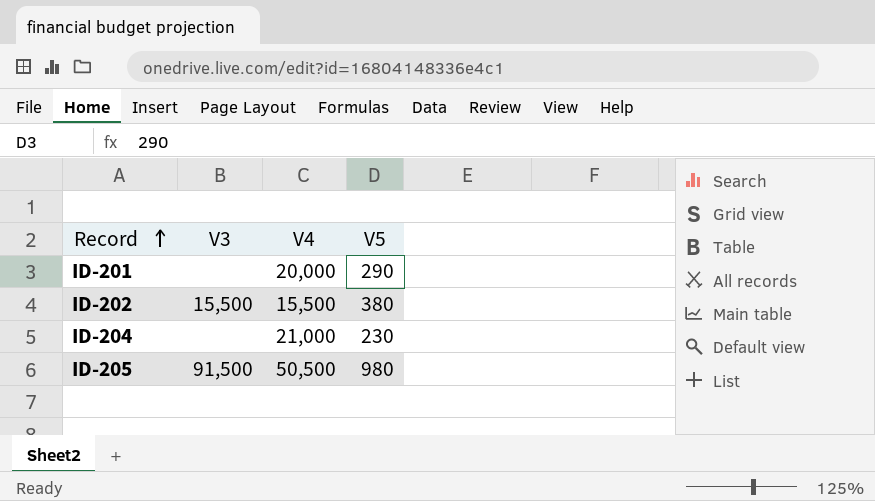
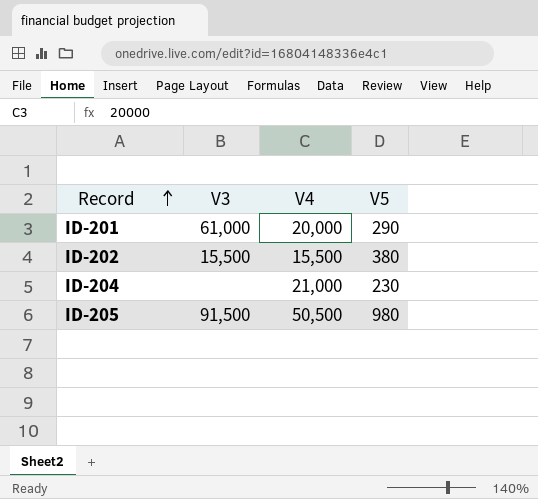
ID-201 | V3: none -> 61,000

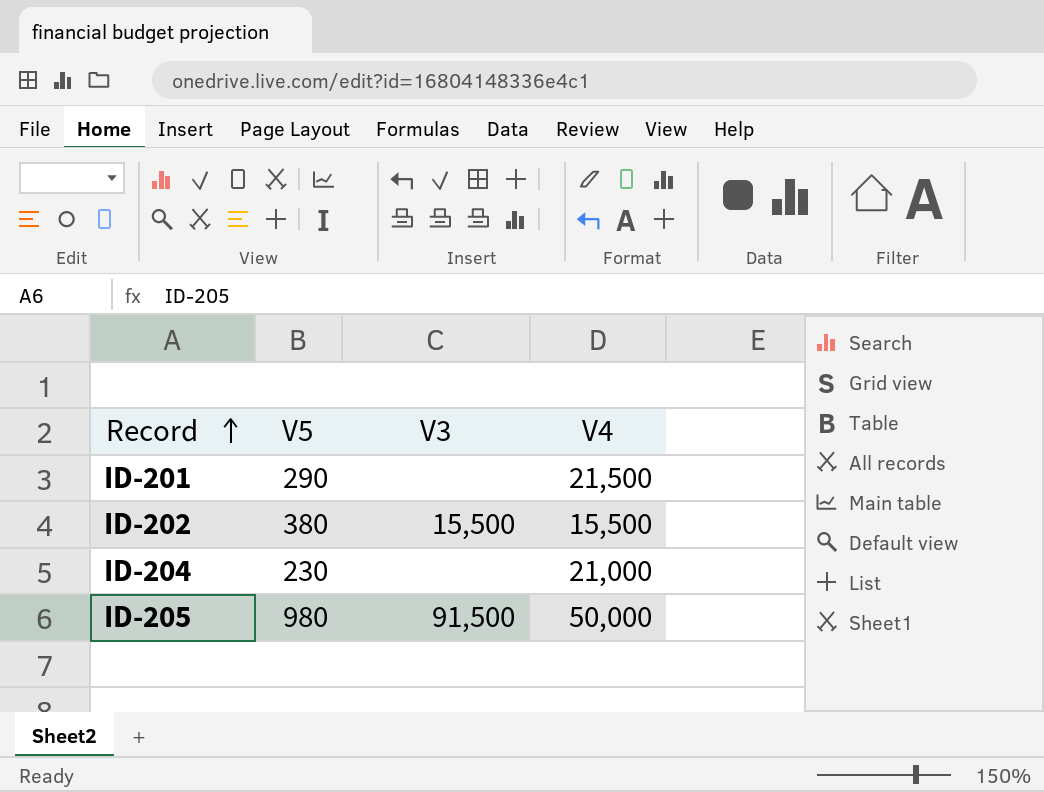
column V5 | position: 4 -> 2
ID-201 | V3: 61,000 -> none
ID-201 | V4: 20,000 -> 21,500
ID-205 | V4: 50,500 -> 50,000

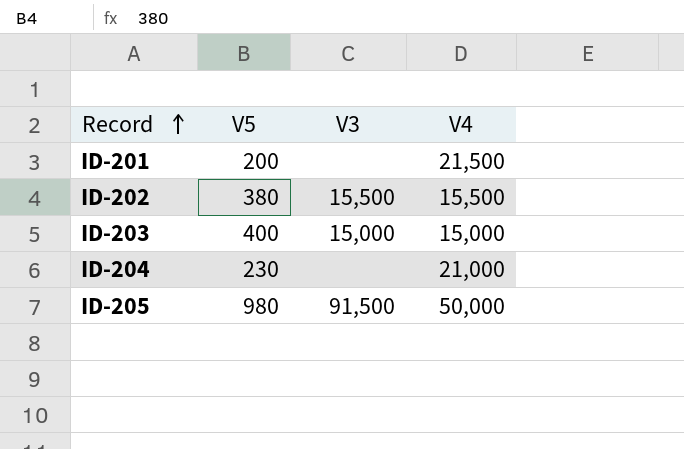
ID-201 | V5: 290 -> 200
row ID-203: none -> 400 | 15,000 | 15,000

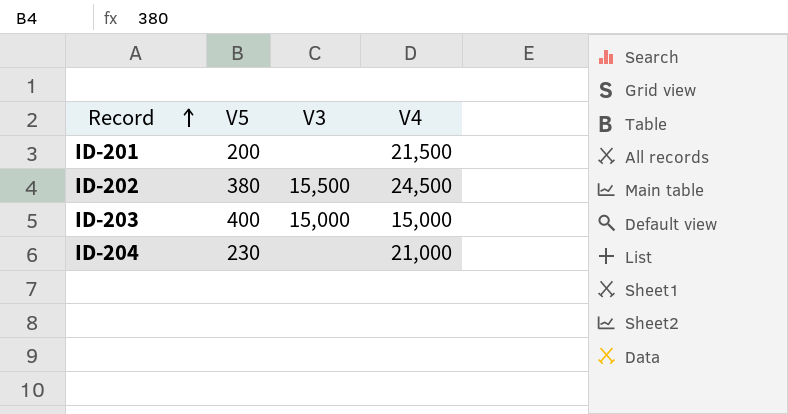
row ID-205: 980 | 91,500 | 50,000 -> none
ID-202 | V4: 15,500 -> 24,500

